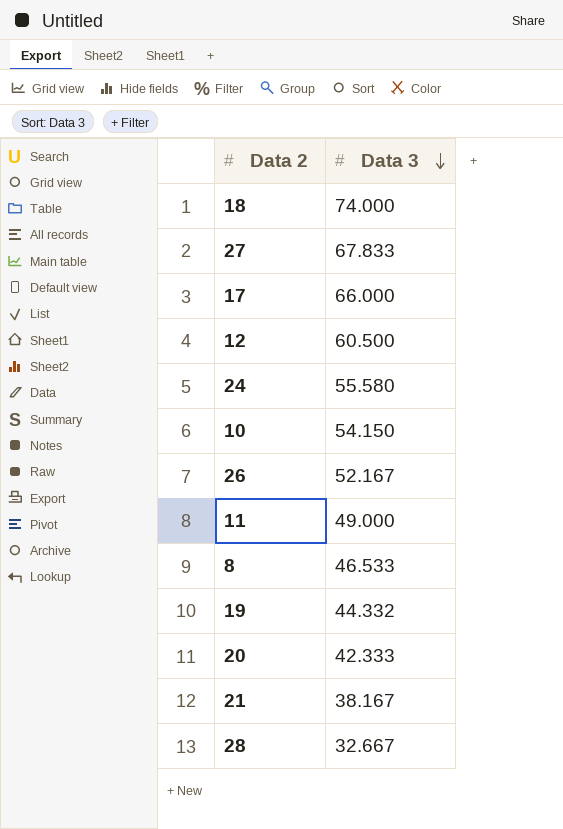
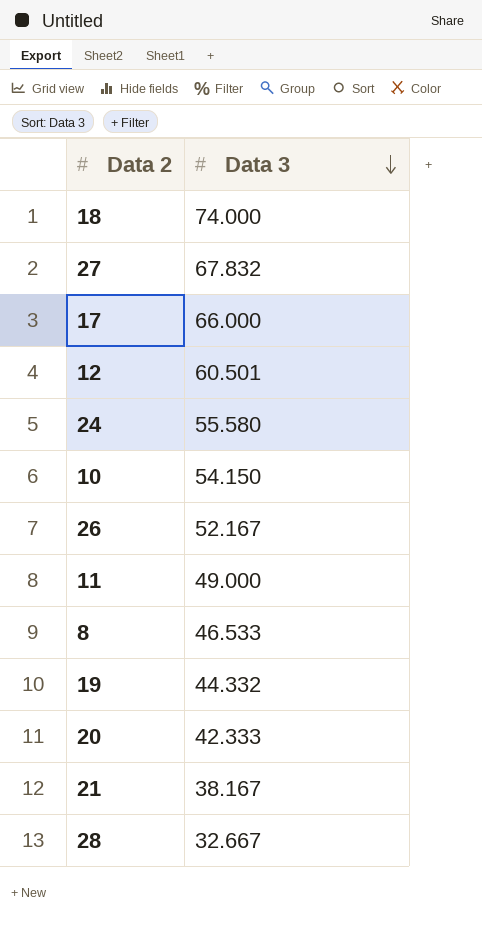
27 | Data 3: 67.833 -> 67.832
12 | Data 3: 60.500 -> 60.501

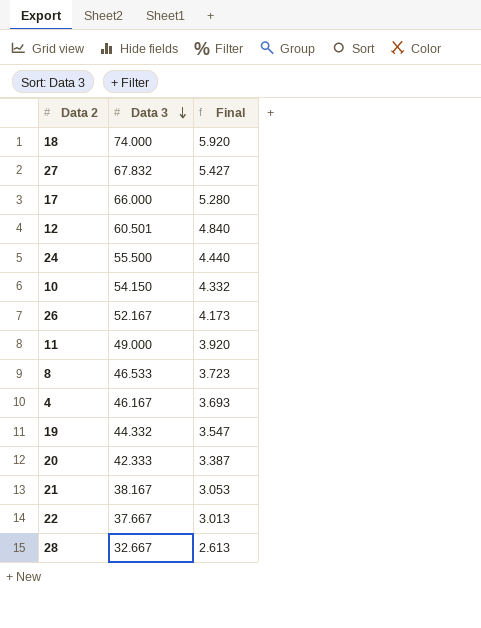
column Final | formula: none -> [Data 3] * 0.08
24 | Data 3: 55.580 -> 55.500
row 4: none -> 46.167 | 3.693
row 22: none -> 37.667 | 3.013

